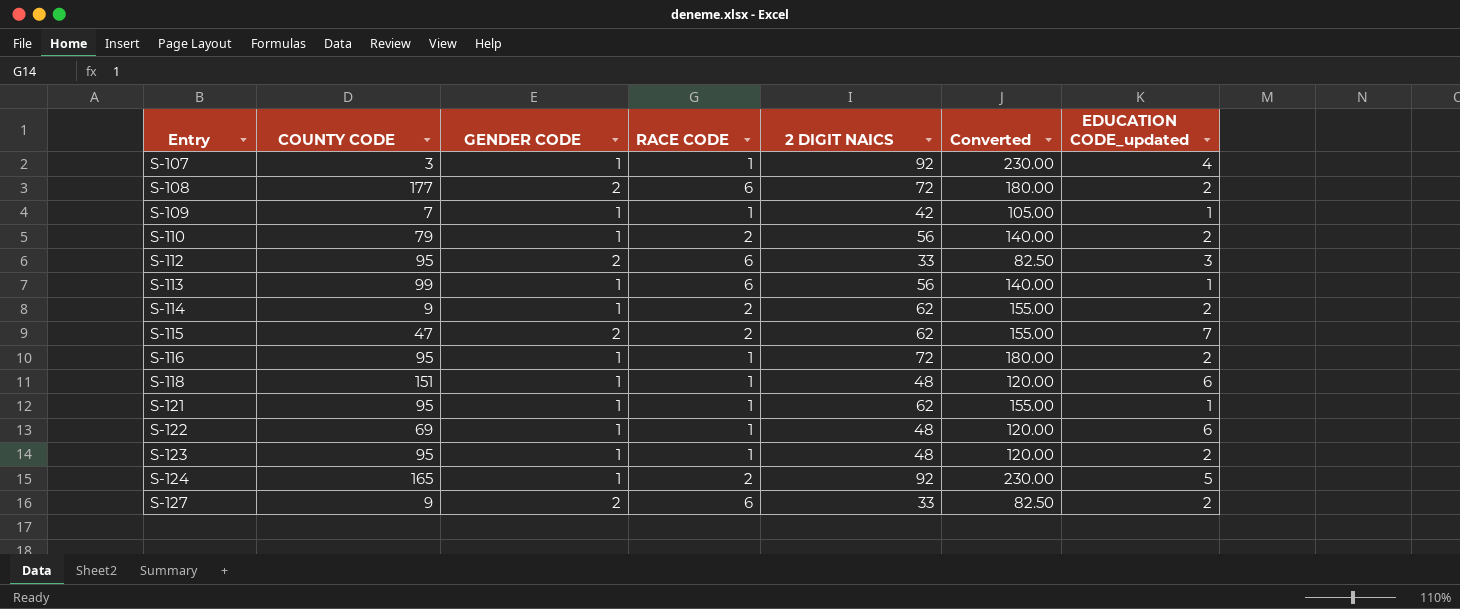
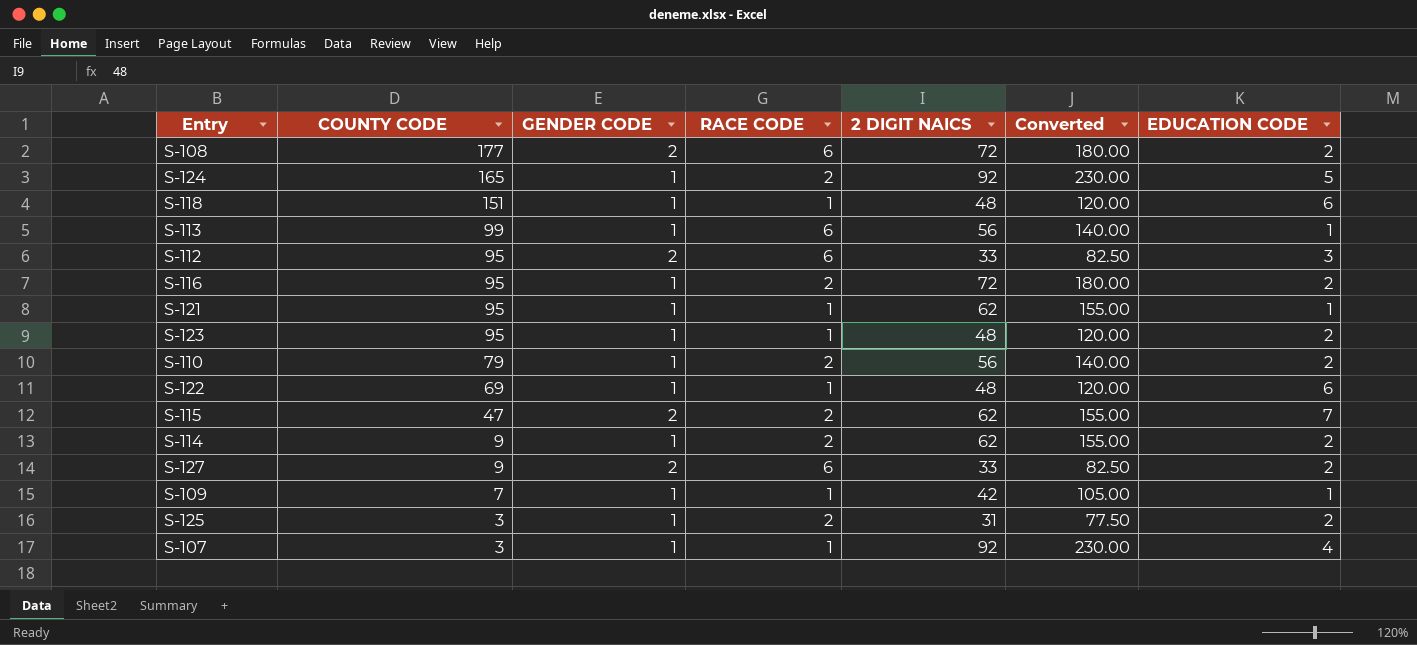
row order: Entry ascending -> COUNTY CODE descending
column name: EDUCATION CODE_updated -> EDUCATION CODE
S-116 | RACE CODE: 1 -> 2
row S-125: none -> 3 | 1 | 2 | 31 | 77.50 | 2

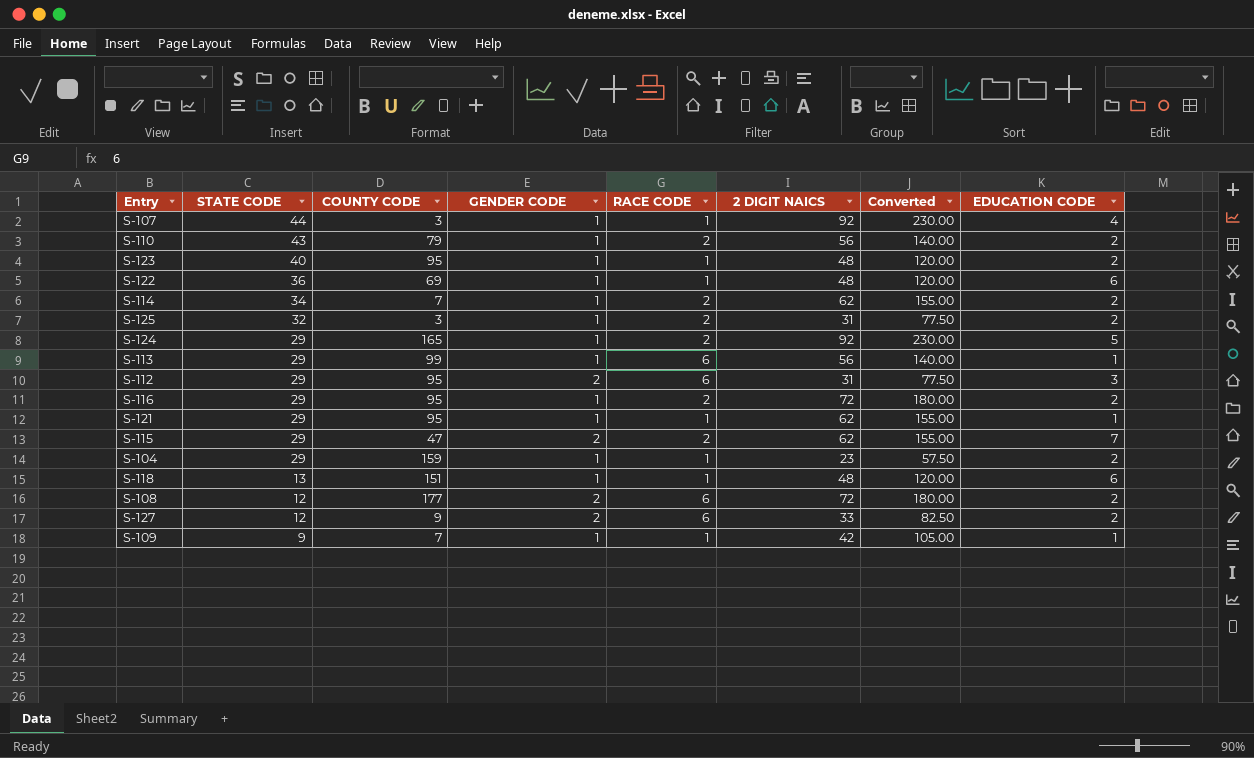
row order: COUNTY CODE descending -> STATE CODE descending
column STATE CODE | position: none -> 2
S-114 | COUNTY CODE: 9 -> 7
S-112 | 2 DIGIT NAICS: 33 -> 31
S-112 | Converted: 82.50 -> 77.50
row S-104: none -> 29 | 159 | 1 | 1 | 23 | 57.50 | 2

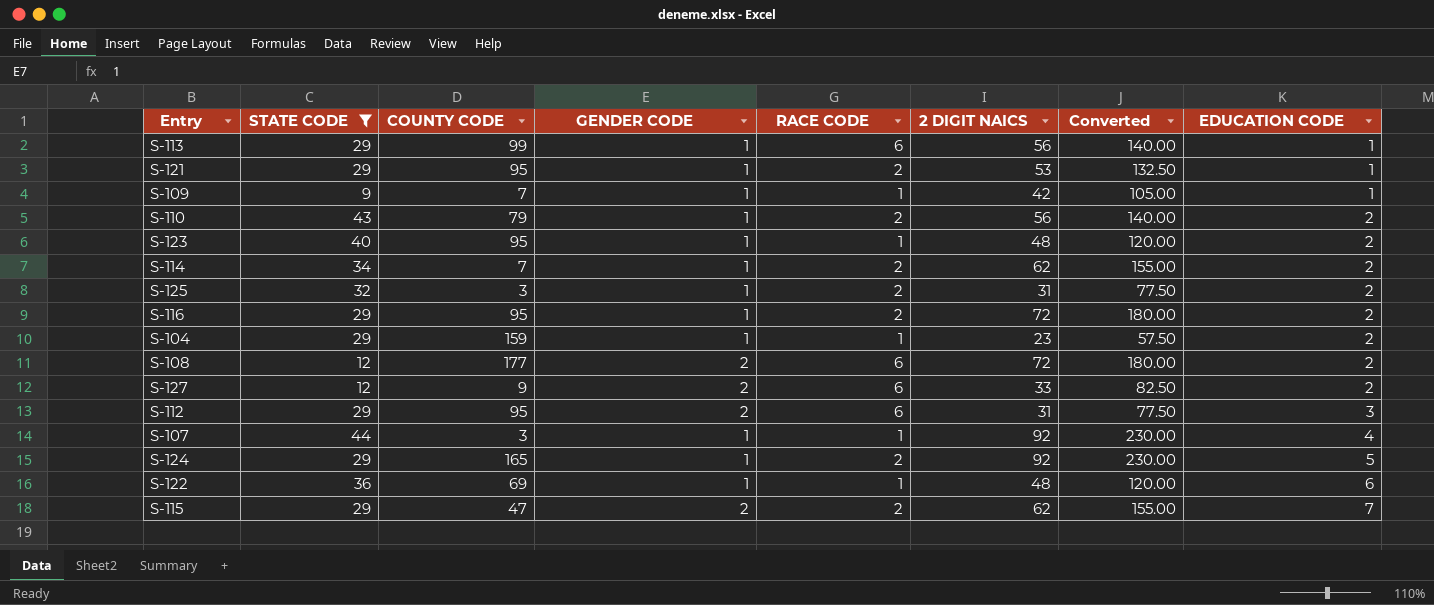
filter: none -> STATE CODE != 13
row order: STATE CODE descending -> EDUCATION CODE ascending
S-121 | RACE CODE: 1 -> 2
S-121 | 2 DIGIT NAICS: 62 -> 53
S-121 | Converted: 155.00 -> 132.50

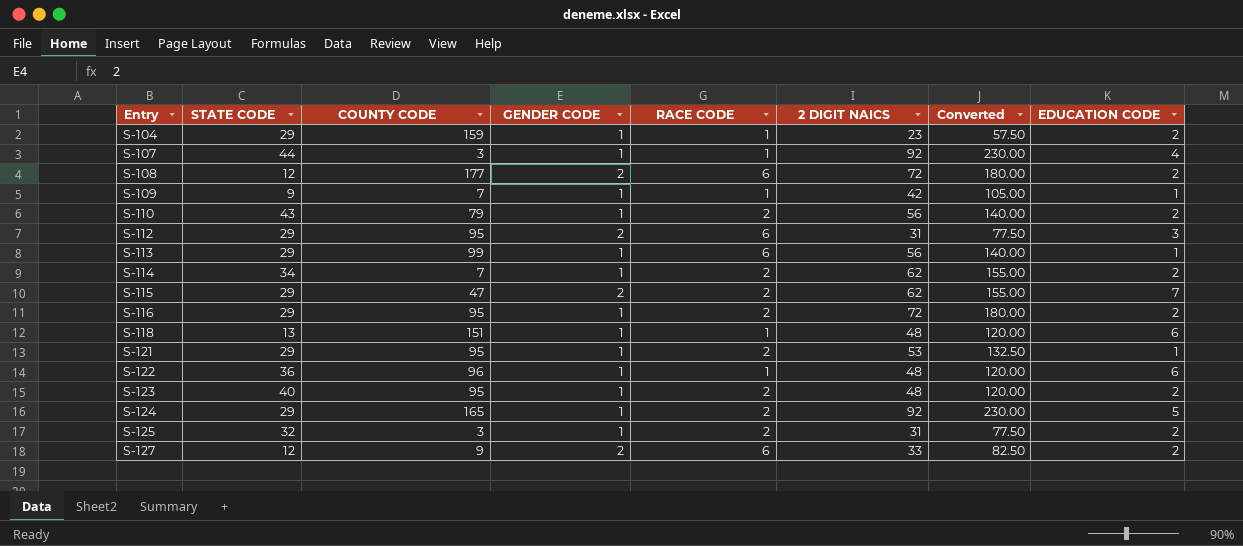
filter: STATE CODE != 13 -> none
row order: EDUCATION CODE ascending -> Entry ascending
S-122 | COUNTY CODE: 69 -> 96
S-123 | RACE CODE: 1 -> 2

